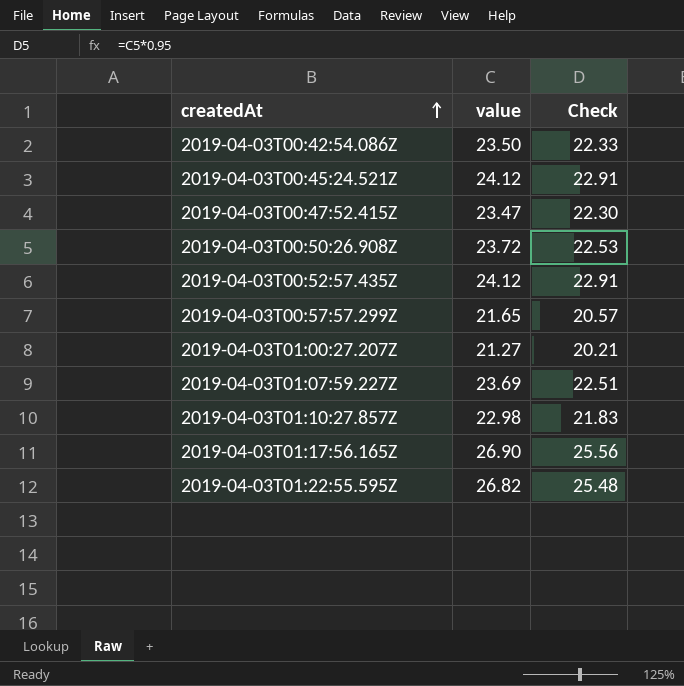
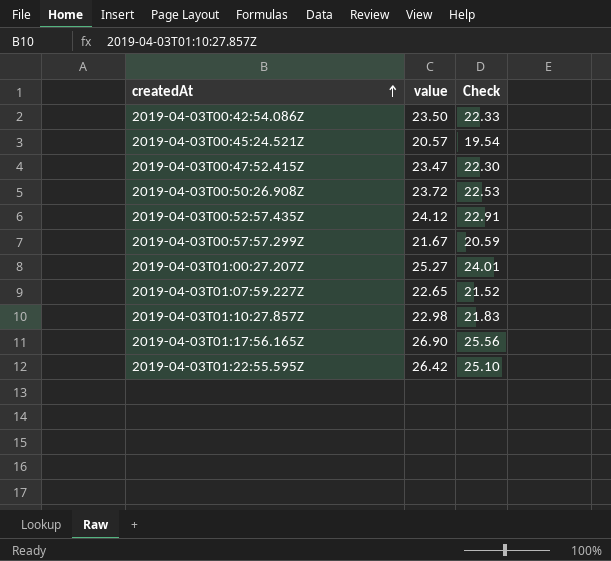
2019-04-03T00:45:24.521Z | value: 24.12 -> 20.57
2019-04-03T00:45:24.521Z | Check: 22.91 -> 19.54
2019-04-03T00:57:57.299Z | value: 21.65 -> 21.67
2019-04-03T00:57:57.299Z | Check: 20.57 -> 20.59
2019-04-03T01:00:27.207Z | value: 21.27 -> 25.27
2019-04-03T01:00:27.207Z | Check: 20.21 -> 24.01
2019-04-03T01:07:59.227Z | value: 23.69 -> 22.65
2019-04-03T01:07:59.227Z | Check: 22.51 -> 21.52
2019-04-03T01:22:55.595Z | value: 26.82 -> 26.42
2019-04-03T01:22:55.595Z | Check: 25.48 -> 25.10

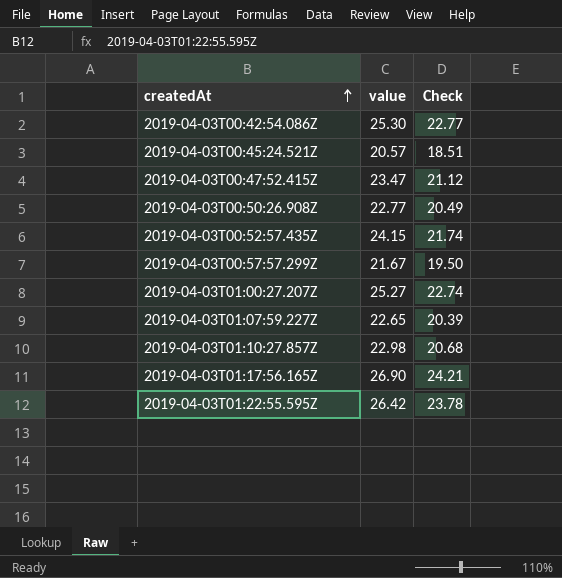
column Check | formula: [value] * 0.95 -> [value] * 0.9
2019-04-03T00:42:54.086Z | value: 23.50 -> 25.30
2019-04-03T00:50:26.908Z | value: 23.72 -> 22.77
2019-04-03T00:52:57.435Z | value: 24.12 -> 24.15

